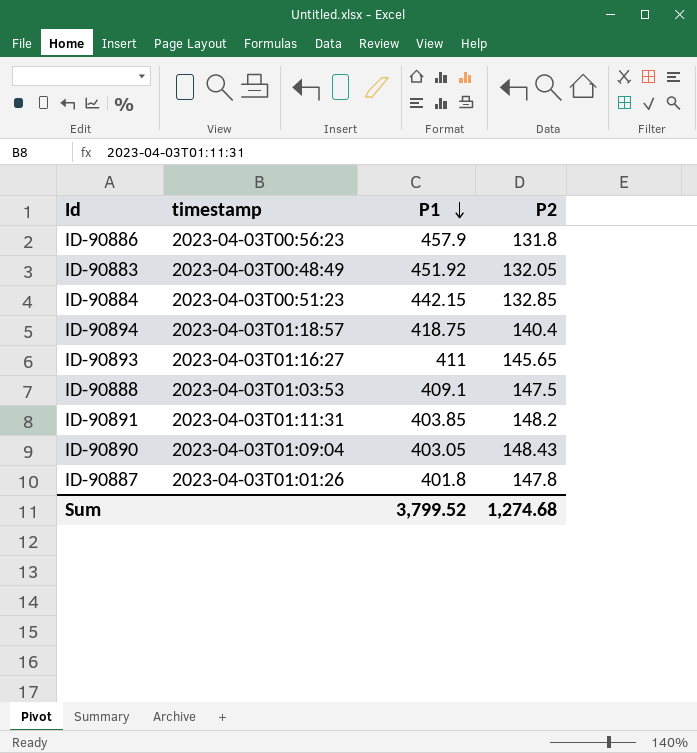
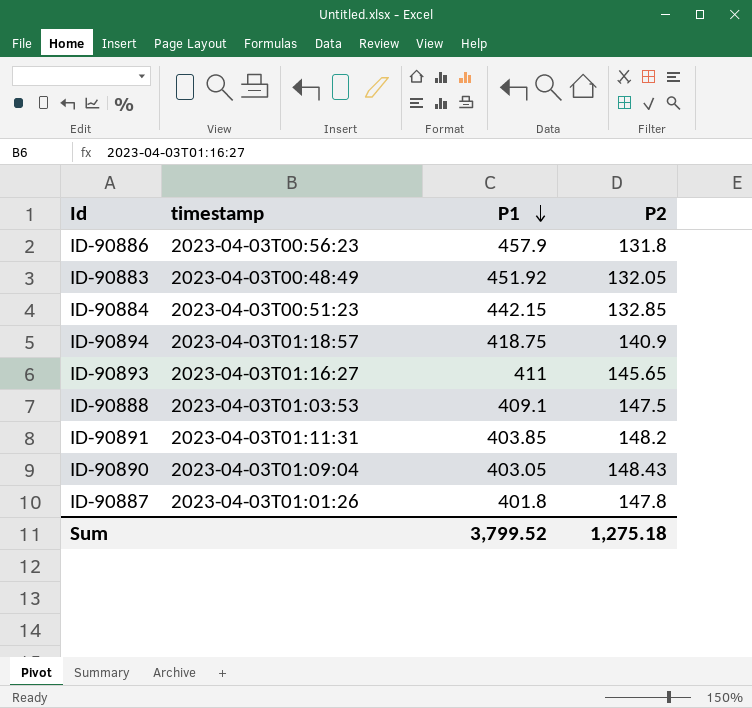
ID-90894 | P2: 140.4 -> 140.9
Sum | P2: 1,274.68 -> 1,275.18

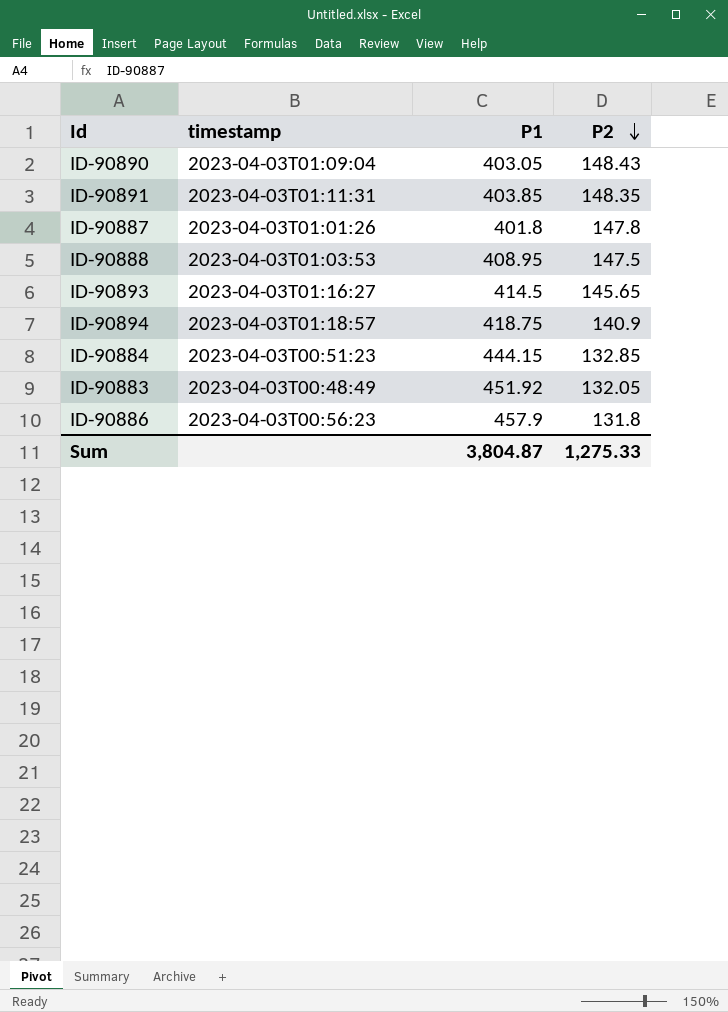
row order: P1 descending -> P2 descending
ID-90891 | P2: 148.2 -> 148.35
ID-90888 | P1: 409.1 -> 408.95
ID-90893 | P1: 411 -> 414.5
ID-90884 | P1: 442.15 -> 444.15
Sum | P1: 3,799.52 -> 3,804.87
Sum | P2: 1,275.18 -> 1,275.33

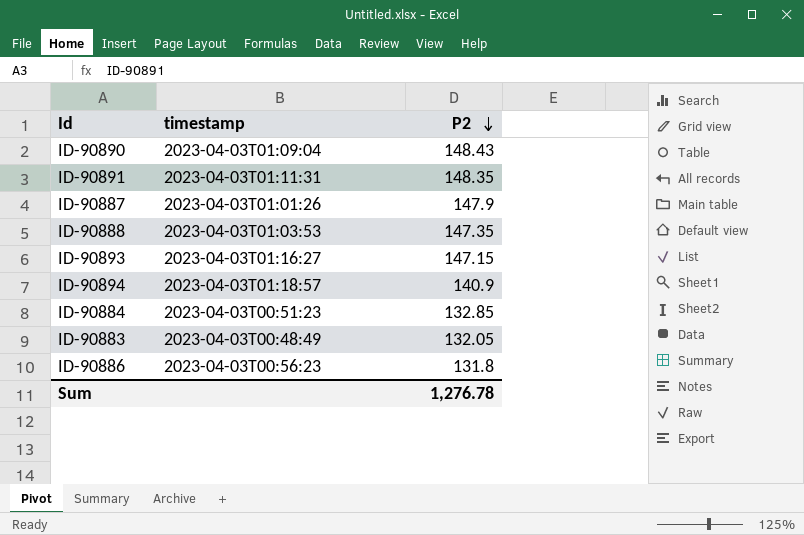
column P1 | position: 3 -> none
ID-90887 | P2: 147.8 -> 147.9
ID-90888 | P2: 147.5 -> 147.35
ID-90893 | P2: 145.65 -> 147.15
Sum | P2: 1,275.33 -> 1,276.78

